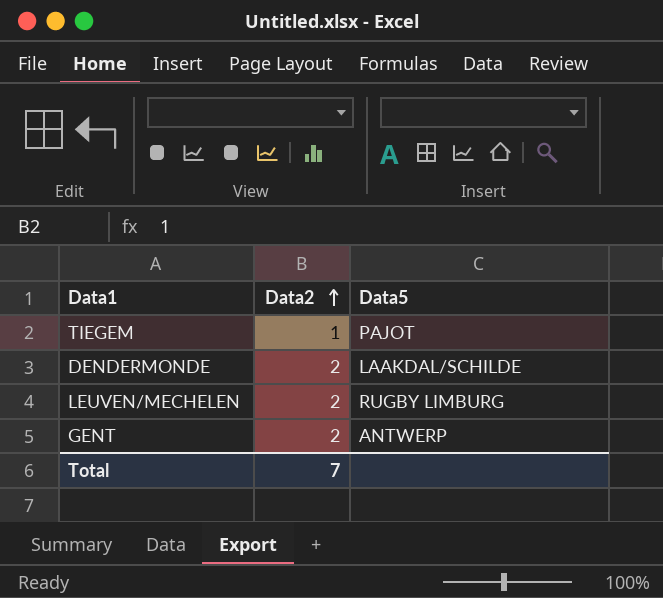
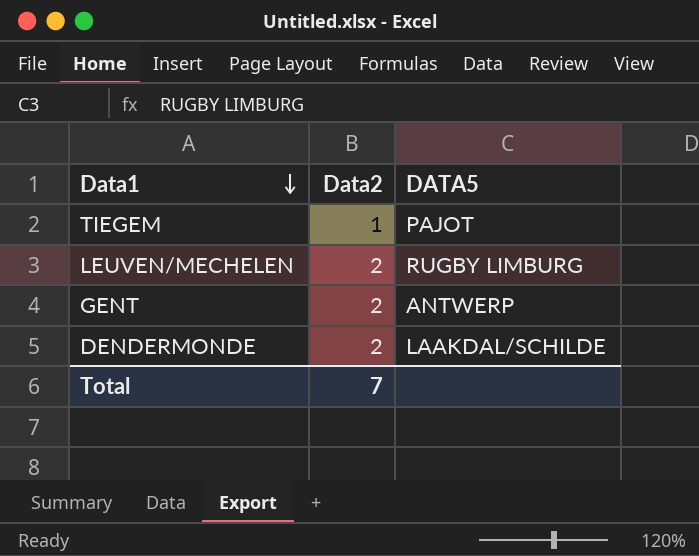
row order: Data2 ascending -> Data1 descending
column name: Data5 -> DATA5

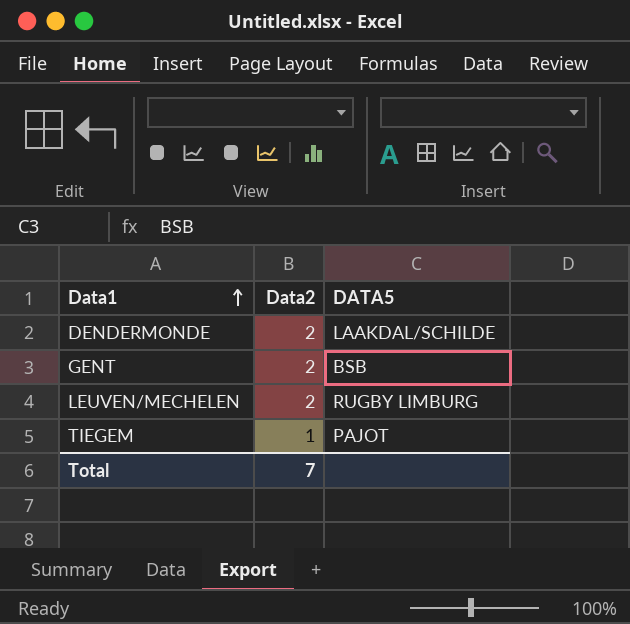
row order: Data1 descending -> Data1 ascending
GENT | DATA5: ANTWERP -> BSB

